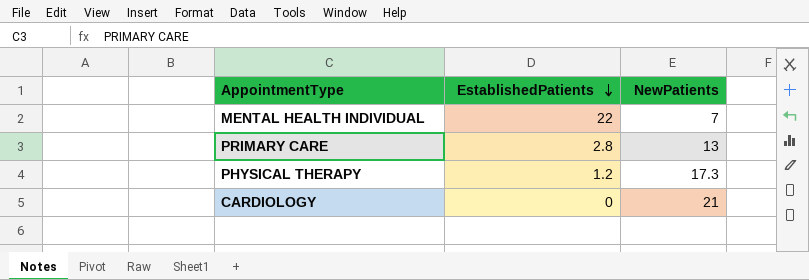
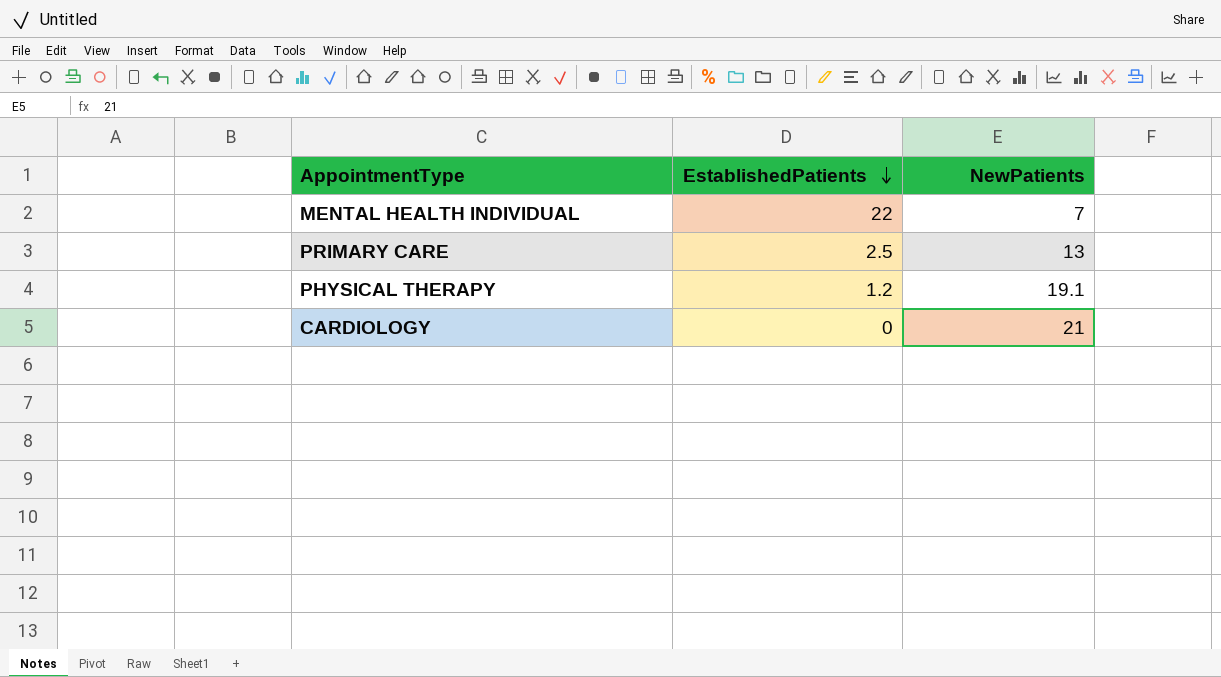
PRIMARY CARE | EstablishedPatients: 2.8 -> 2.5
PHYSICAL THERAPY | NewPatients: 17.3 -> 19.1

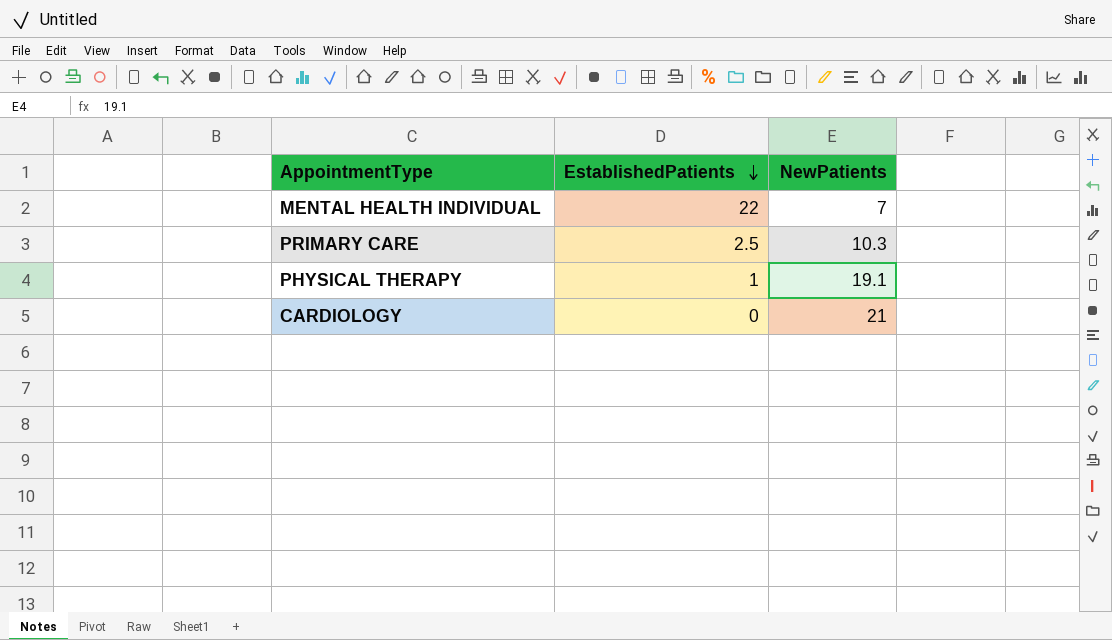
PRIMARY CARE | NewPatients: 13 -> 10.3
PHYSICAL THERAPY | EstablishedPatients: 1.2 -> 1

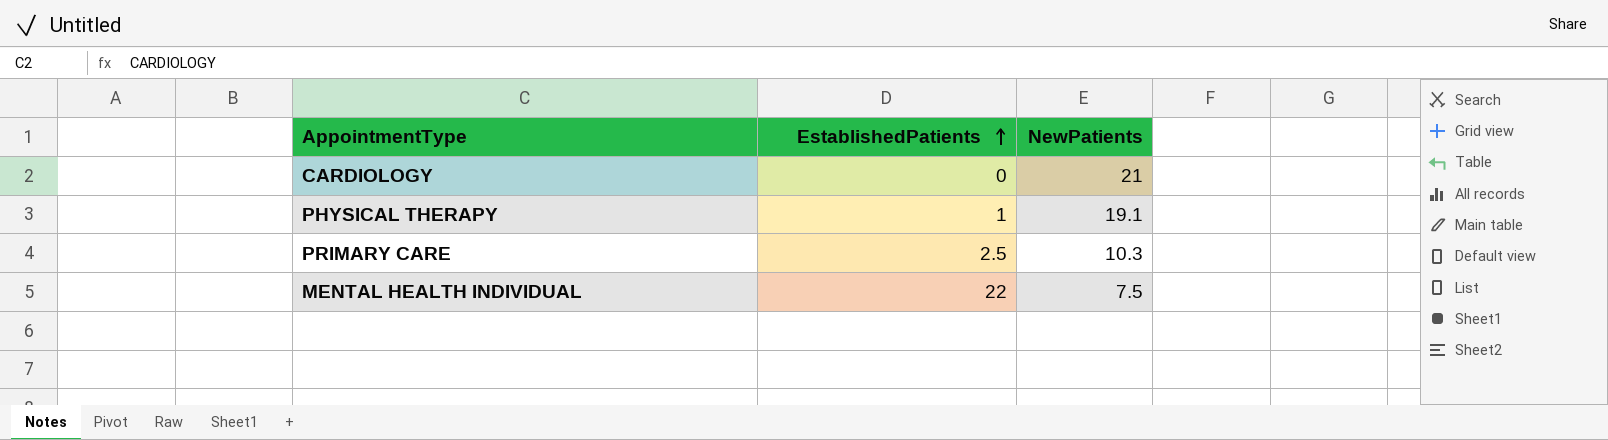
row order: EstablishedPatients descending -> EstablishedPatients ascending
MENTAL HEALTH INDIVIDUAL | NewPatients: 7 -> 7.5

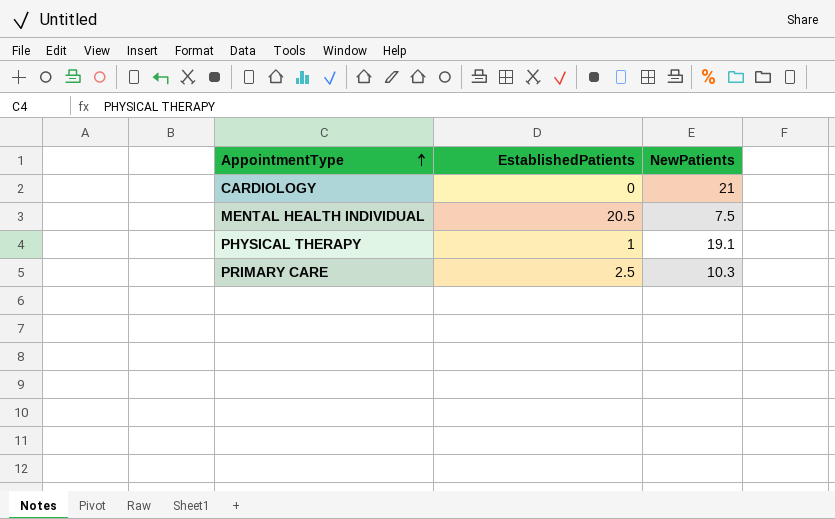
row order: EstablishedPatients ascending -> AppointmentType ascending
MENTAL HEALTH INDIVIDUAL | EstablishedPatients: 22 -> 20.5

